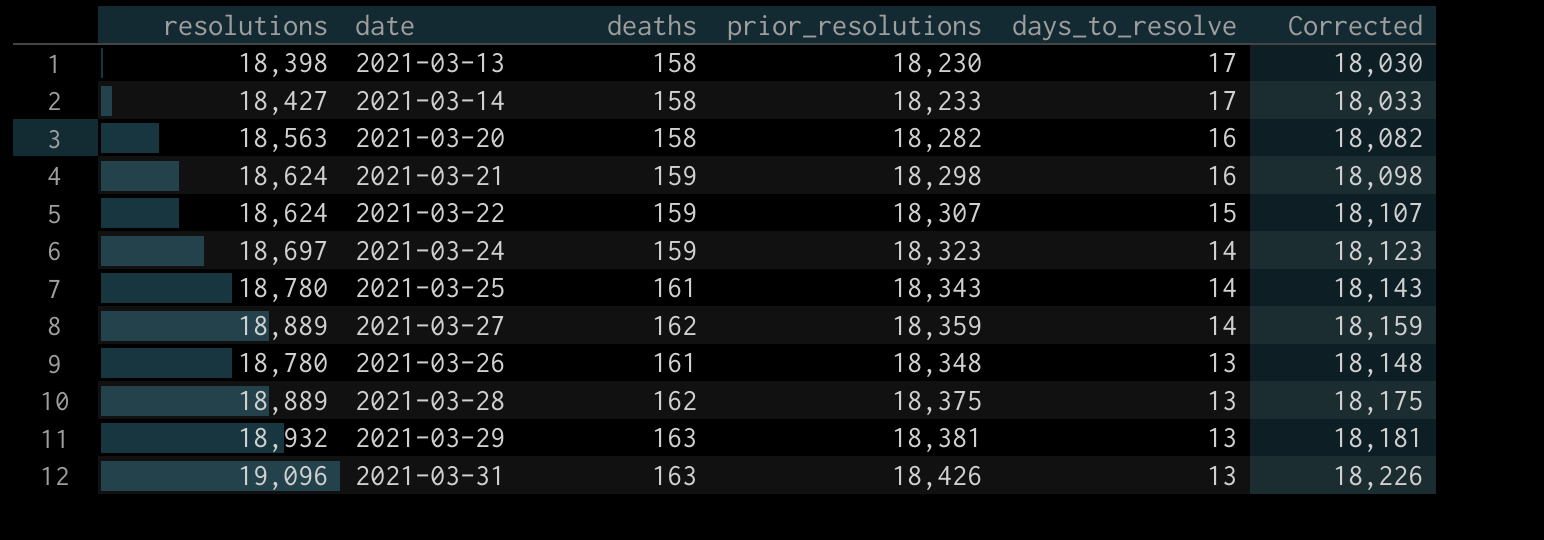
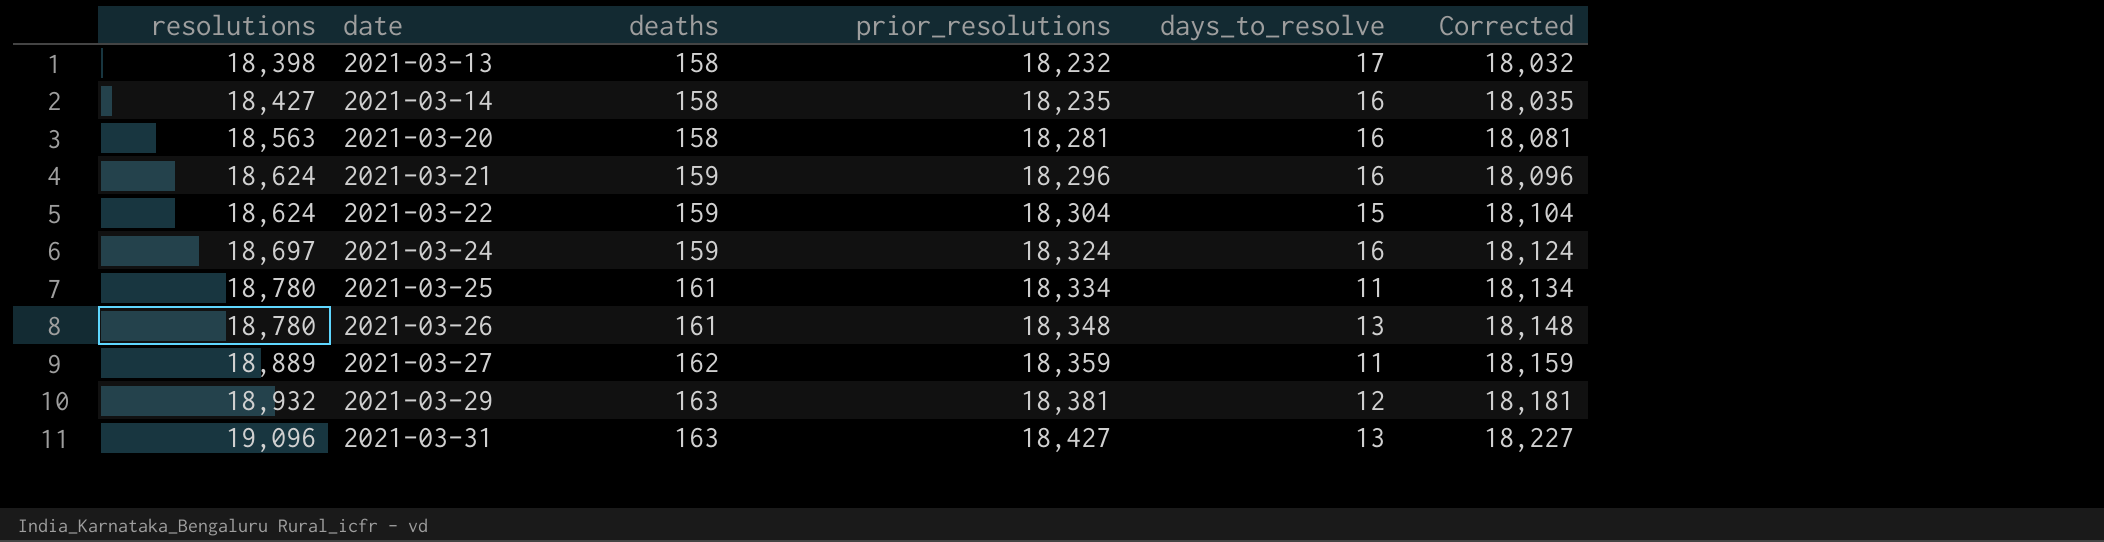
row order: days_to_resolve descending -> resolutions ascending
row 2021-03-28: 18,889 | 162 | 18,375 | 13 | 18,175 -> none
2021-03-13 | prior_resolutions: 18,230 -> 18,232
2021-03-13 | Corrected: 18,030 -> 18,032
2021-03-14 | prior_resolutions: 18,233 -> 18,235
2021-03-14 | days_to_resolve: 17 -> 16
2021-03-14 | Corrected: 18,033 -> 18,035
2021-03-20 | prior_resolutions: 18,282 -> 18,281
2021-03-20 | Corrected: 18,082 -> 18,081
2021-03-21 | prior_resolutions: 18,298 -> 18,296
2021-03-21 | Corrected: 18,098 -> 18,096
2021-03-22 | prior_resolutions: 18,307 -> 18,304
2021-03-22 | Corrected: 18,107 -> 18,104
2021-03-24 | prior_resolutions: 18,323 -> 18,324
2021-03-24 | days_to_resolve: 14 -> 16
2021-03-24 | Corrected: 18,123 -> 18,124
2021-03-25 | prior_resolutions: 18,343 -> 18,334
2021-03-25 | days_to_resolve: 14 -> 11
2021-03-25 | Corrected: 18,143 -> 18,134
2021-03-27 | days_to_resolve: 14 -> 11
2021-03-29 | days_to_resolve: 13 -> 12
2021-03-31 | prior_resolutions: 18,426 -> 18,427
2021-03-31 | Corrected: 18,226 -> 18,227

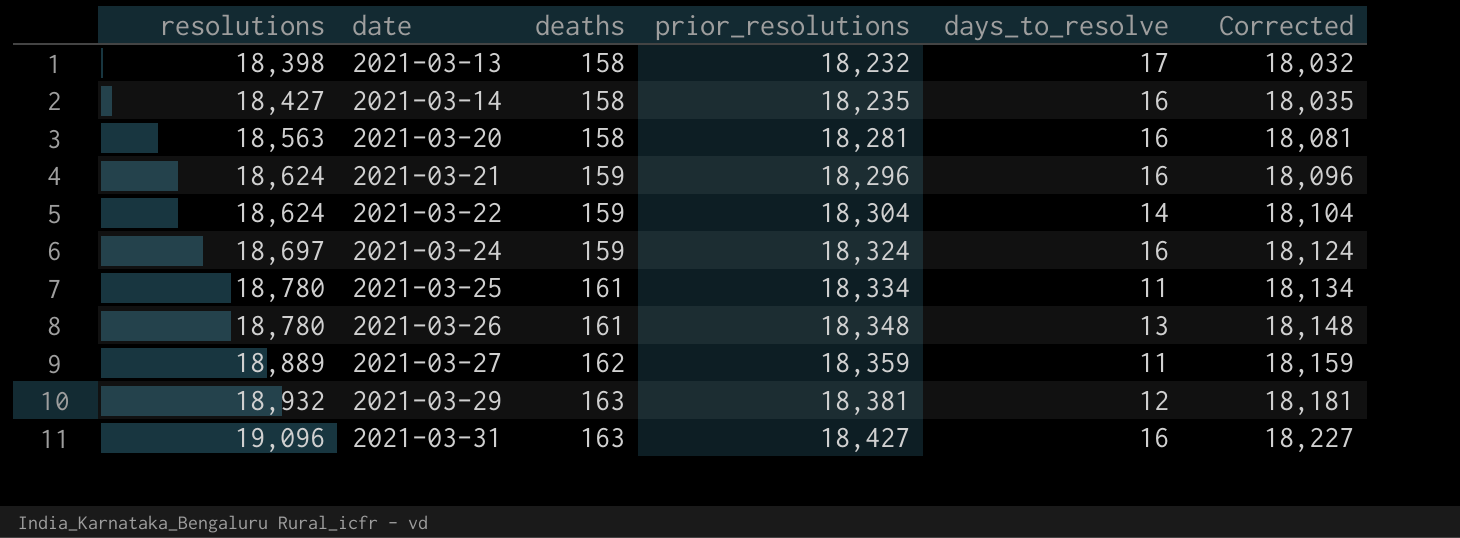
2021-03-22 | days_to_resolve: 15 -> 14
2021-03-31 | days_to_resolve: 13 -> 16

